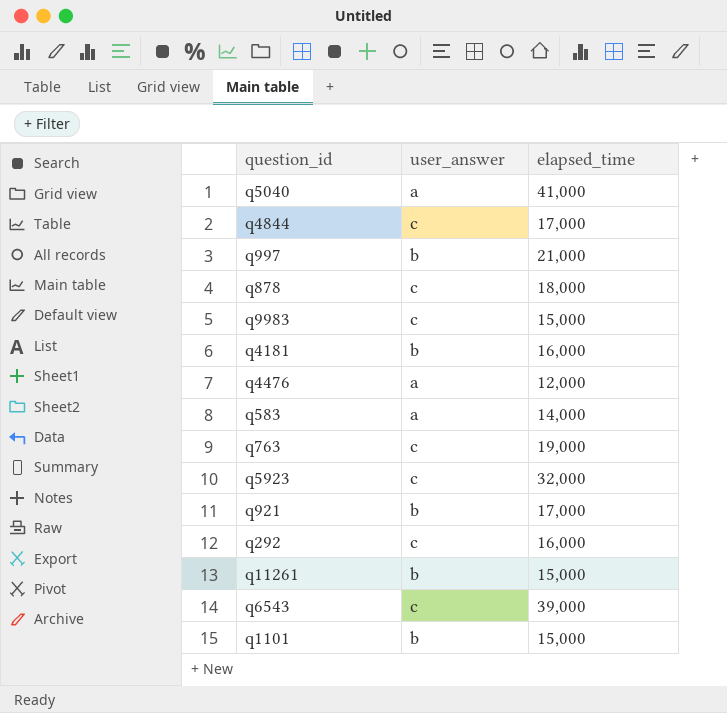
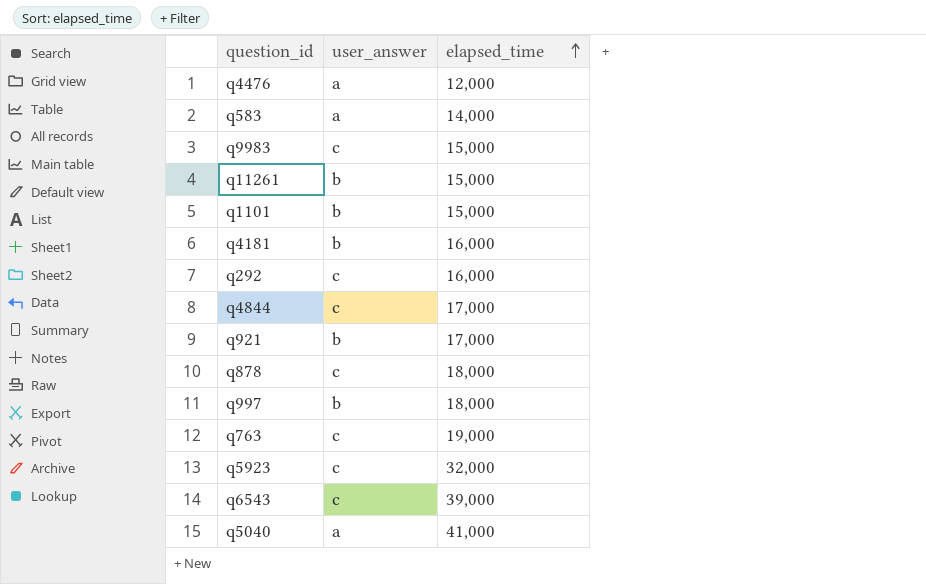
row order: none -> elapsed_time ascending
q997 | elapsed_time: 21,000 -> 18,000

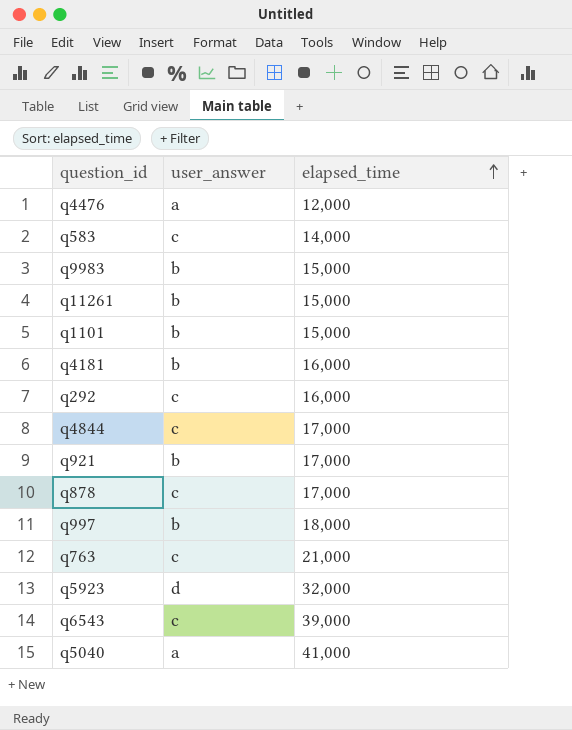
q583 | user_answer: a -> c
q9983 | user_answer: c -> b
q878 | elapsed_time: 18,000 -> 17,000
q763 | elapsed_time: 19,000 -> 21,000
q5923 | user_answer: c -> d

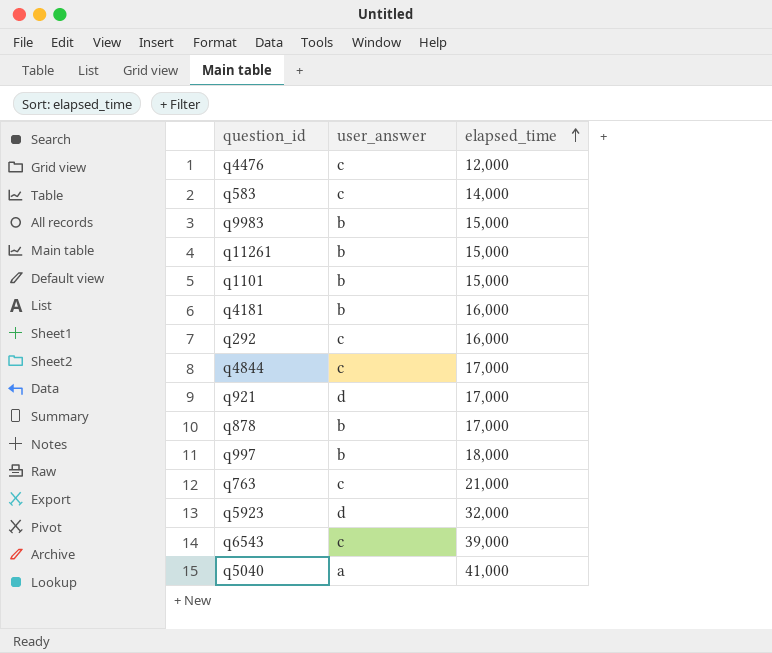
q4476 | user_answer: a -> c
q921 | user_answer: b -> d
q878 | user_answer: c -> b

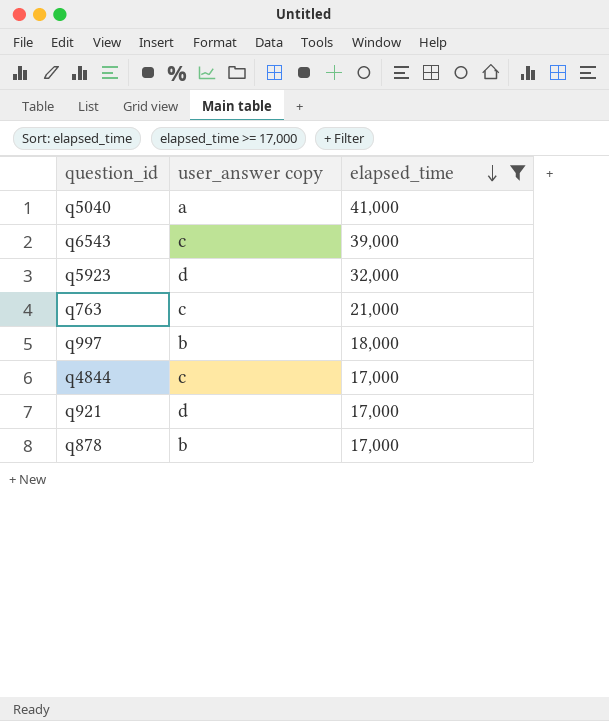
filter: none -> elapsed_time >= 17,000
row order: elapsed_time ascending -> elapsed_time descending
column name: user_answer -> user_answer copy

